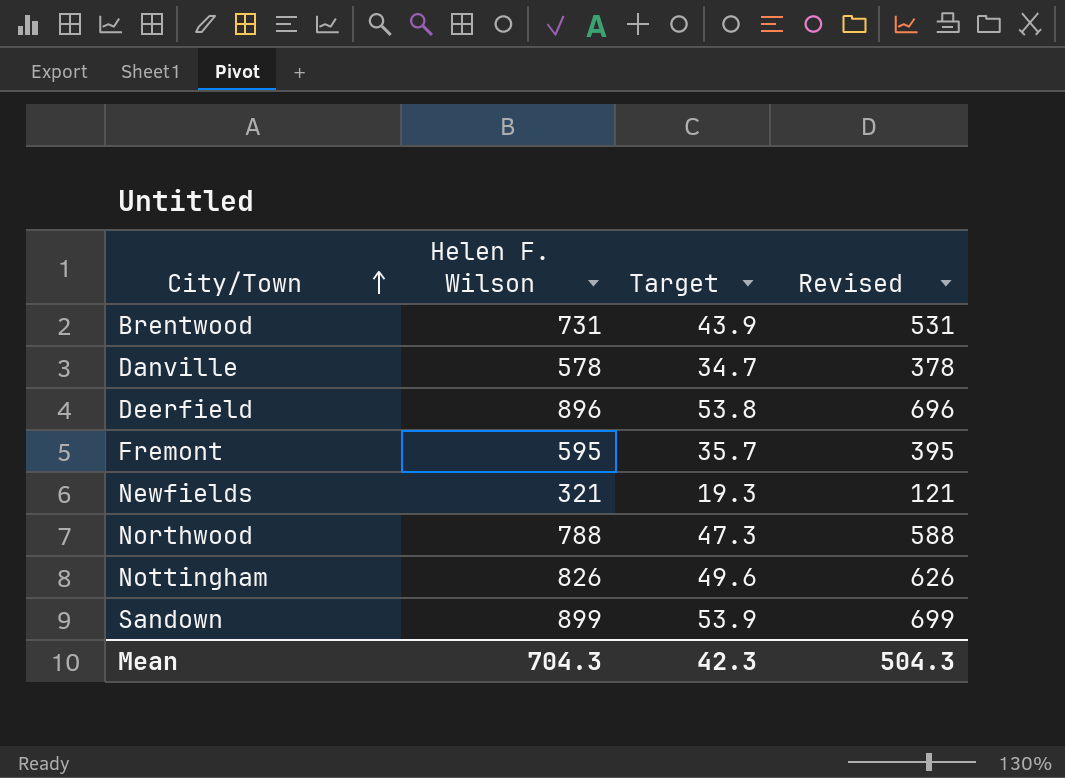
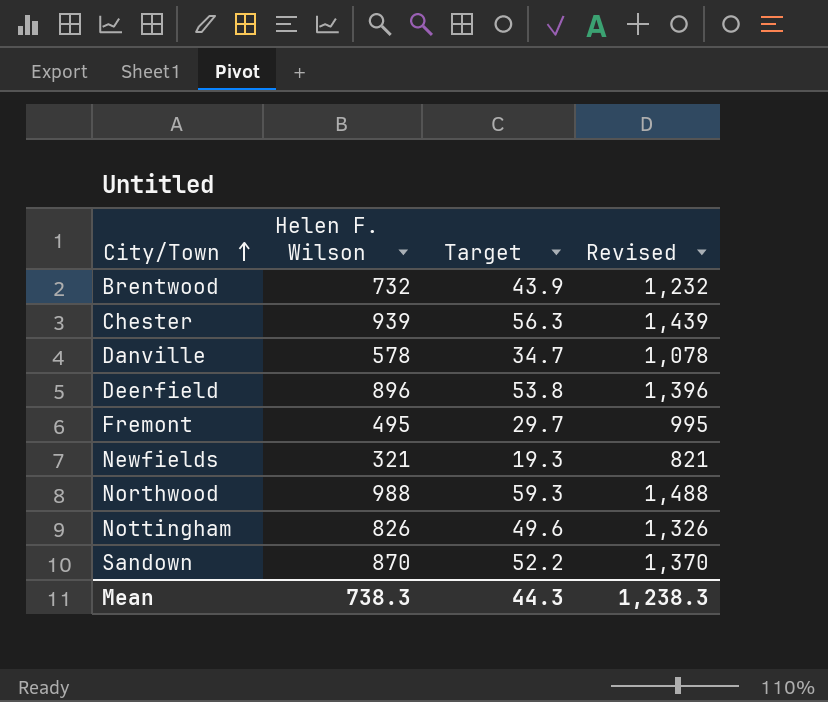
column Revised | formula: [Helen F. Wilson] - 200 -> [Helen F. Wilson] + 500
Brentwood | Helen F. Wilson: 731 -> 732
row Chester: none -> 939 | 56.3 | 1,439
Fremont | Helen F. Wilson: 595 -> 495
Fremont | Target: 35.7 -> 29.7
Northwood | Helen F. Wilson: 788 -> 988
Northwood | Target: 47.3 -> 59.3
Sandown | Helen F. Wilson: 899 -> 870
Sandown | Target: 53.9 -> 52.2
Mean | Helen F. Wilson: 704.3 -> 738.3
Mean | Target: 42.3 -> 44.3
Mean | Revised: 504.3 -> 1,238.3

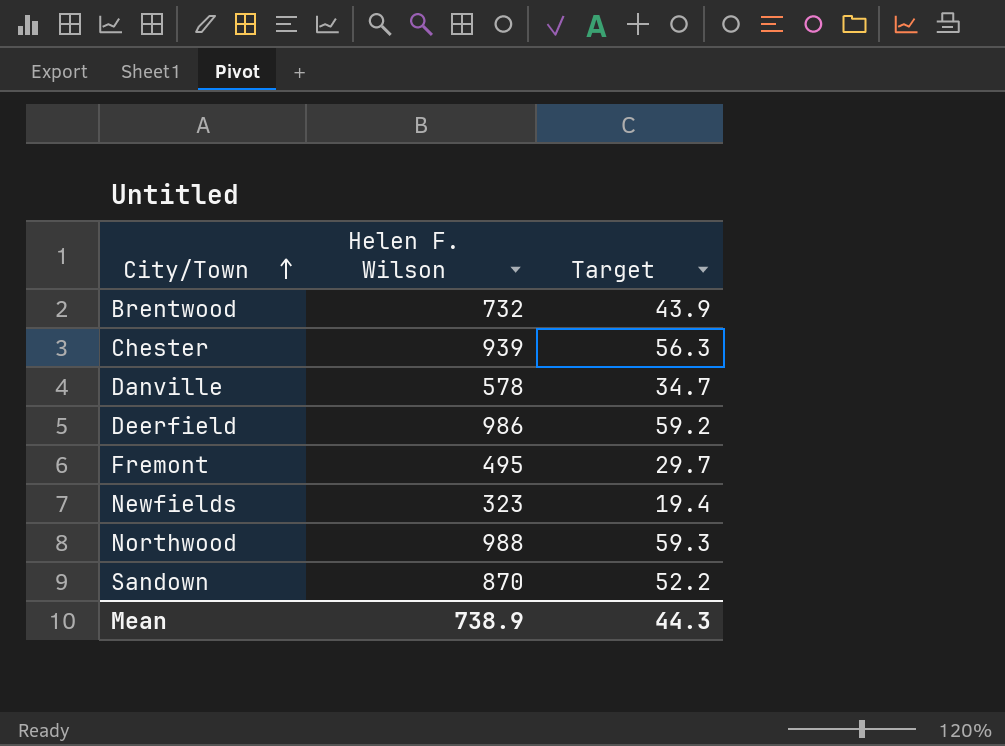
column Revised | formula: [Helen F. Wilson] + 500 -> none
row Nottingham: 826 | 49.6 | 1,326 -> none
Deerfield | Helen F. Wilson: 896 -> 986
Deerfield | Target: 53.8 -> 59.2
Newfields | Helen F. Wilson: 321 -> 323
Newfields | Target: 19.3 -> 19.4
Mean | Helen F. Wilson: 738.3 -> 738.9

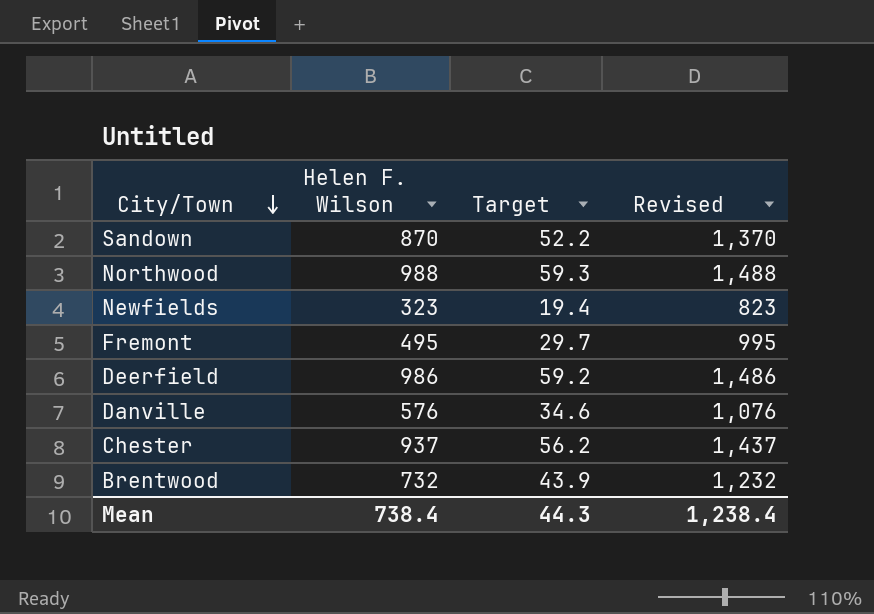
row order: City/Town ascending -> City/Town descending
column Revised | formula: none -> [Helen F. Wilson] + 500
Danville | Helen F. Wilson: 578 -> 576
Danville | Target: 34.7 -> 34.6
Chester | Helen F. Wilson: 939 -> 937
Chester | Target: 56.3 -> 56.2
Mean | Helen F. Wilson: 738.9 -> 738.4

